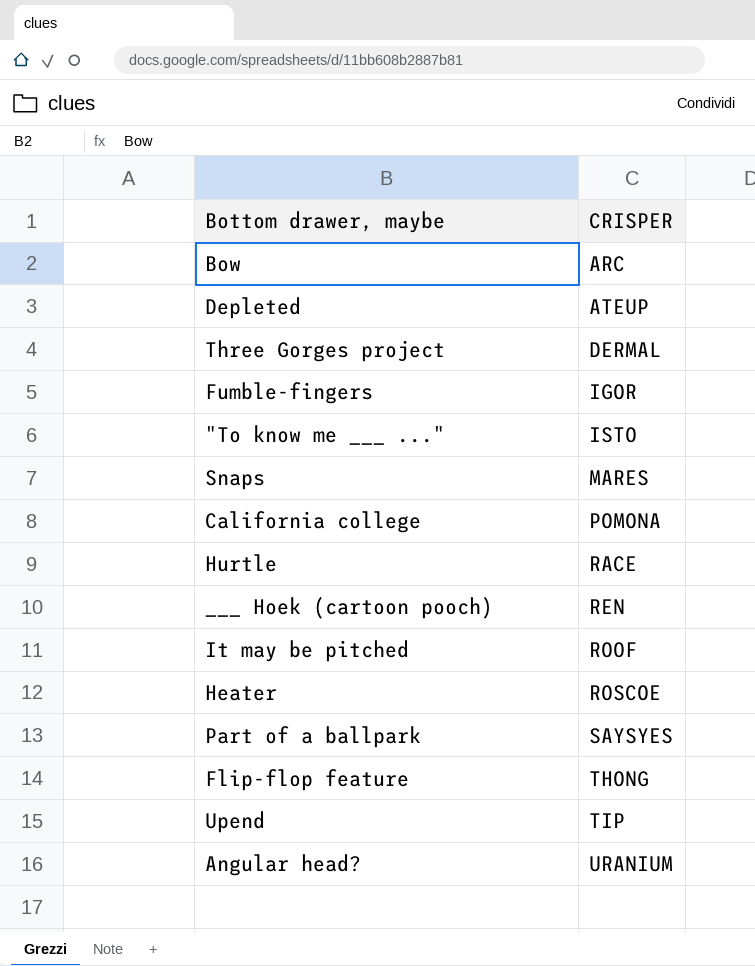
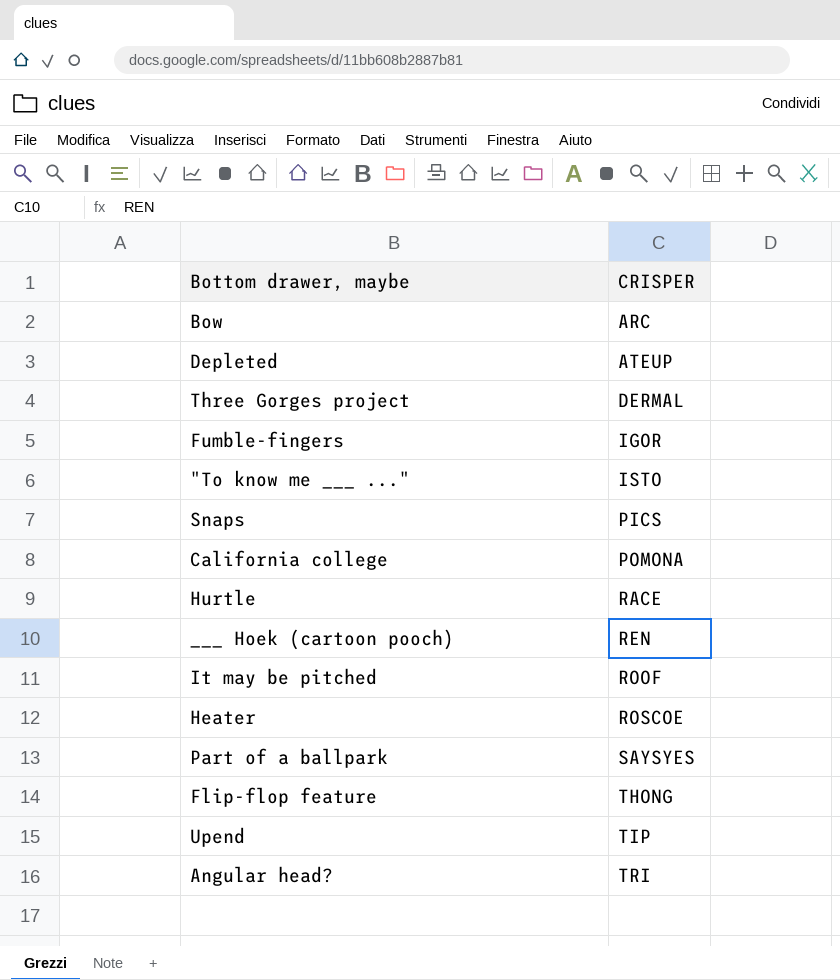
Snaps | CRISPER: MARES -> PICS
Angular head? | CRISPER: URANIUM -> TRI

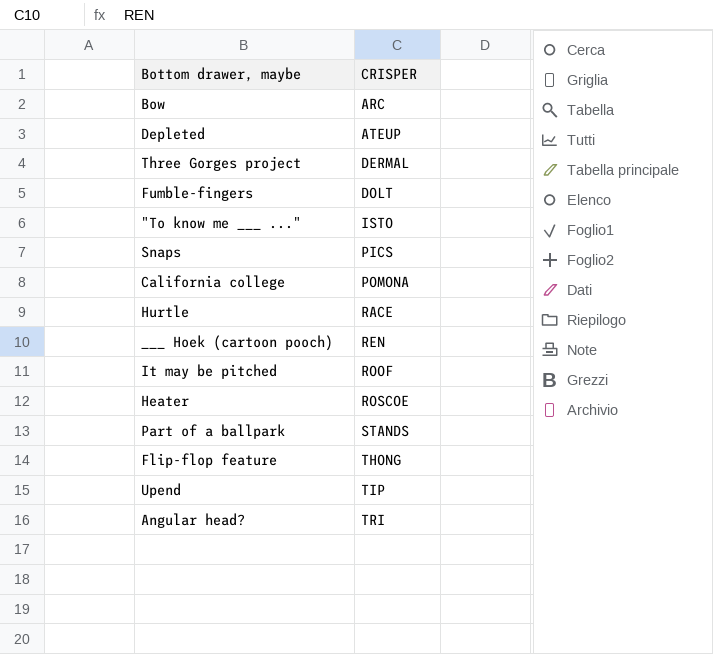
Fumble-fingers | CRISPER: IGOR -> DOLT
Part of a ballpark | CRISPER: SAYSYES -> STANDS

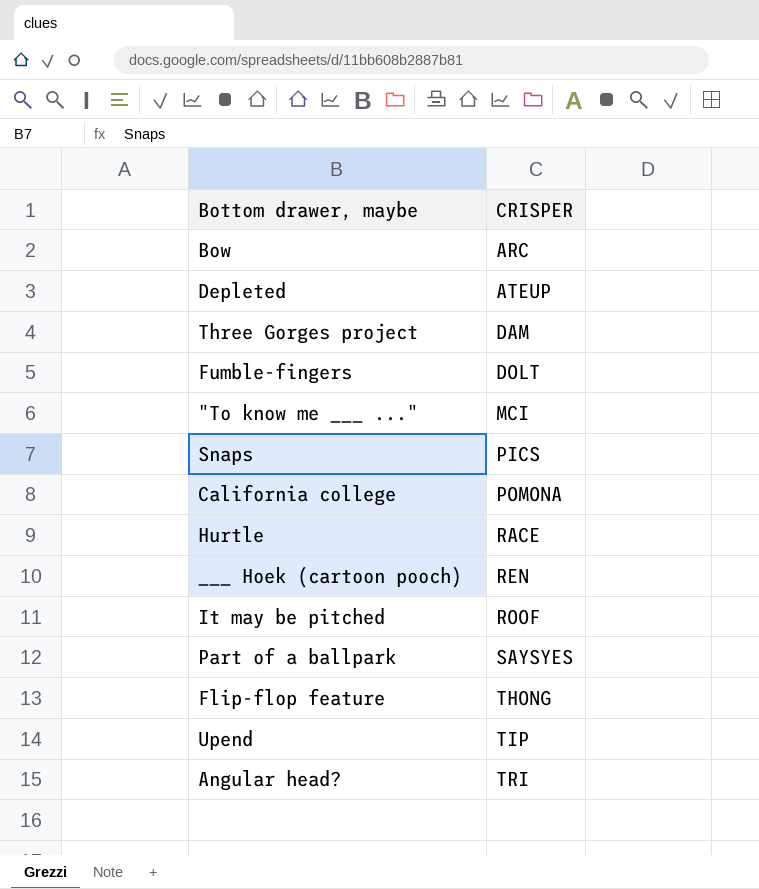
row Heater: ROSCOE -> none
Three Gorges project | CRISPER: DERMAL -> DAM
"To know me ___ ..." | CRISPER: ISTO -> MCI
Part of a ballpark | CRISPER: STANDS -> SAYSYES

